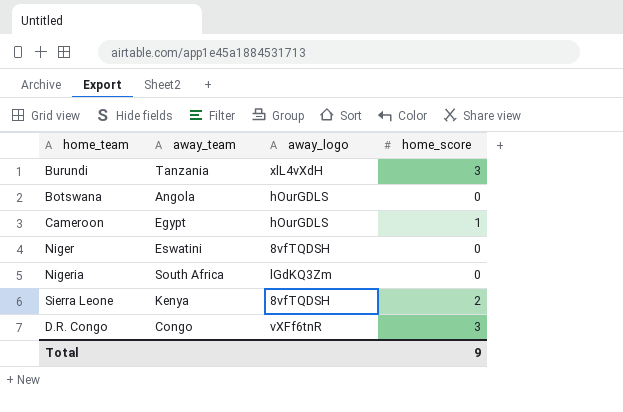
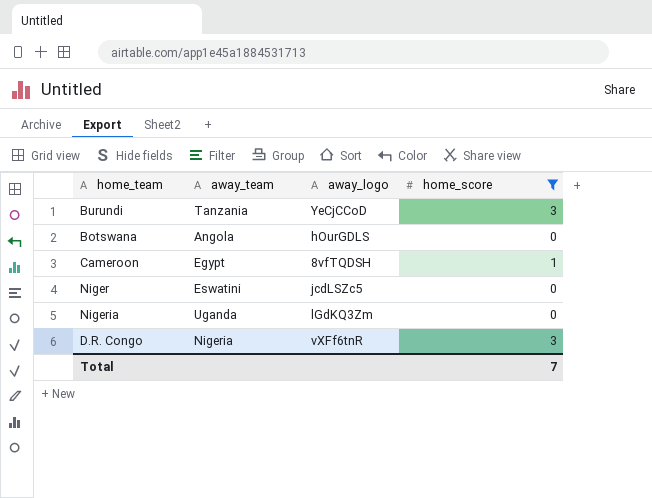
filter: none -> home_score != 2
Burundi | away_logo: xlL4vXdH -> YeCjCCoD
Cameroon | away_logo: hOurGDLS -> 8vfTQDSH
Niger | away_logo: 8vfTQDSH -> jcdLSZc5
Nigeria | away_team: South Africa -> Uganda
D.R. Congo | away_team: Congo -> Nigeria
Total | home_score: 9 -> 7

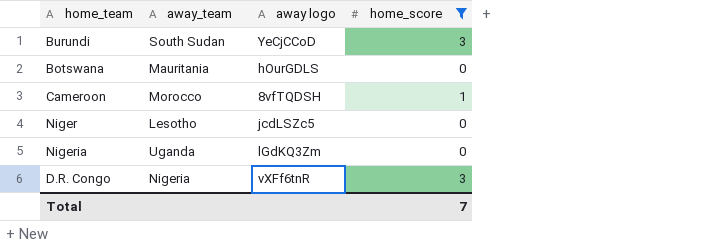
column name: away_logo -> away logo
Burundi | away_team: Tanzania -> South Sudan
Botswana | away_team: Angola -> Mauritania
Cameroon | away_team: Egypt -> Morocco
Niger | away_team: Eswatini -> Lesotho

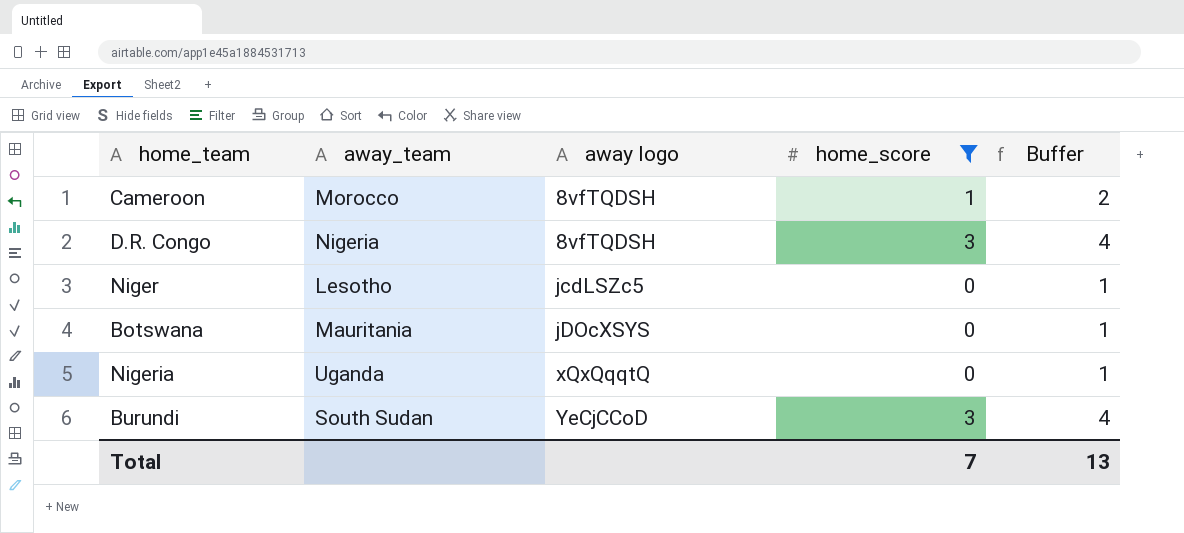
row order: none -> away logo ascending
column Buffer | formula: none -> [home_score] + 1
D.R. Congo | away logo: vXFf6tnR -> 8vfTQDSH
Botswana | away logo: hOurGDLS -> jDOcXSYS
Nigeria | away logo: lGdKQ3Zm -> xQxQqqtQ

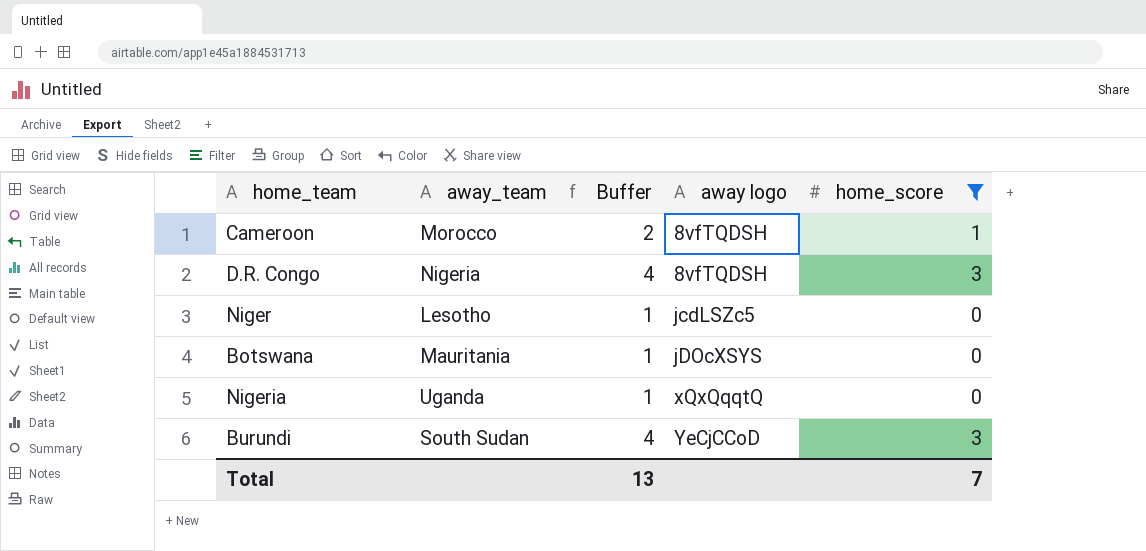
column Buffer | position: 5 -> 3

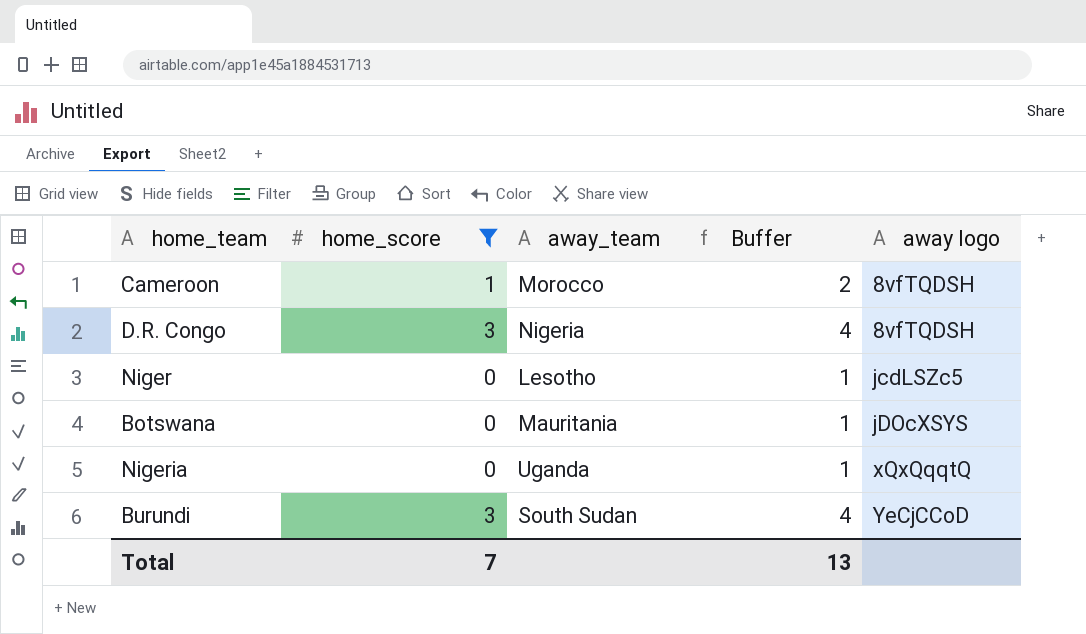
column home_score | position: 5 -> 2

